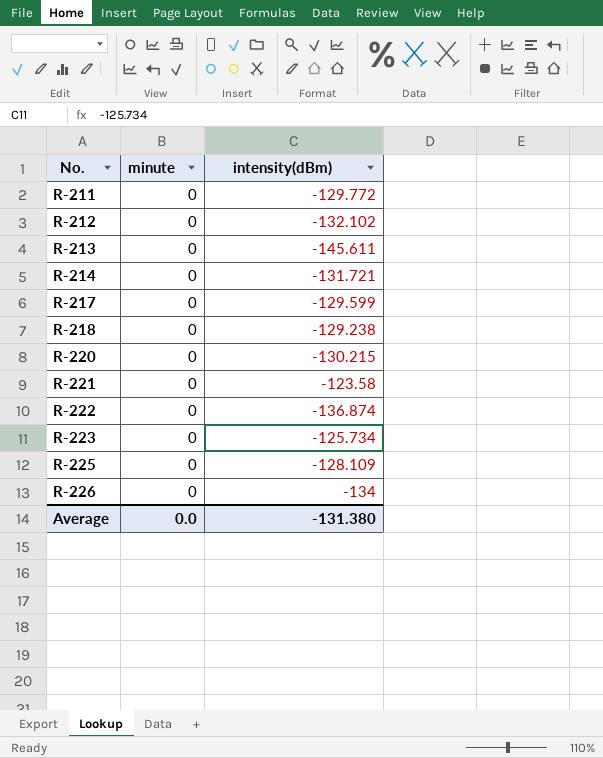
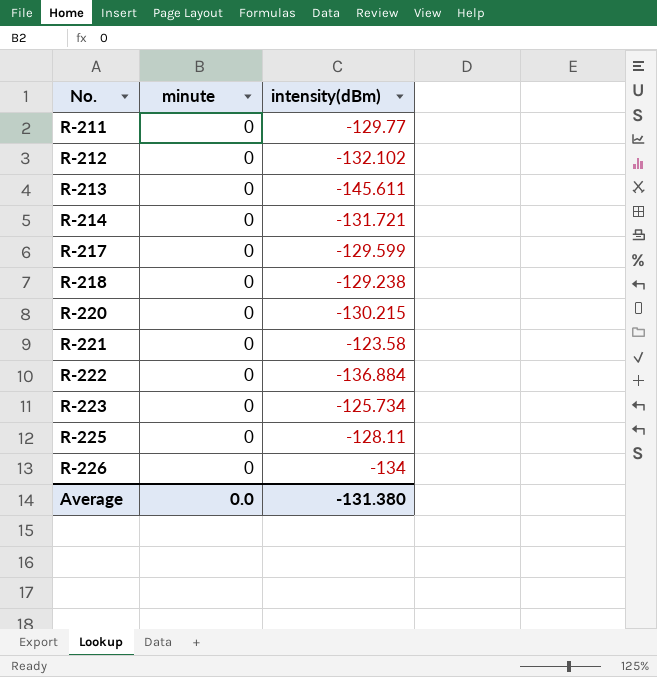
R-211 | intensity(dBm): -129.772 -> -129.77
R-222 | intensity(dBm): -136.874 -> -136.884
R-225 | intensity(dBm): -128.109 -> -128.11

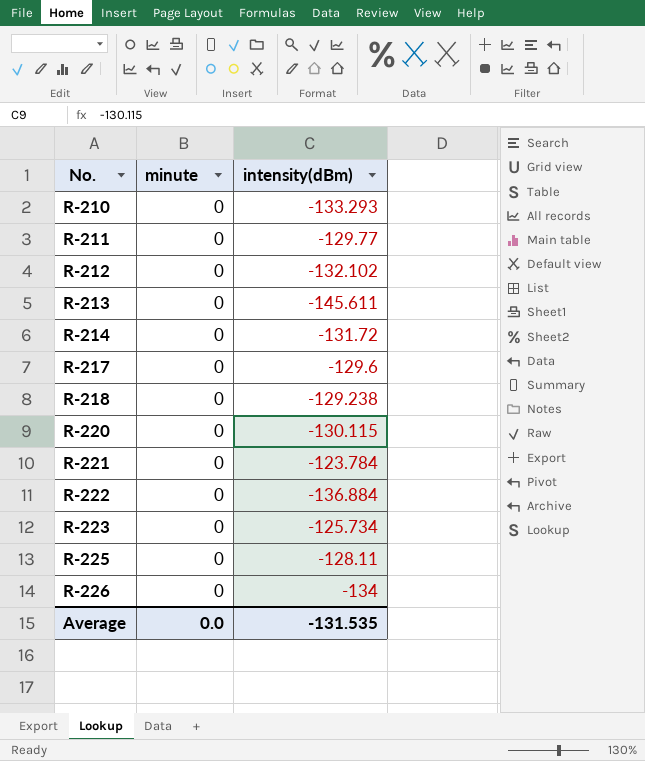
row R-210: none -> 0 | -133.293
R-214 | intensity(dBm): -131.721 -> -131.72
R-217 | intensity(dBm): -129.599 -> -129.6
R-220 | intensity(dBm): -130.215 -> -130.115
R-221 | intensity(dBm): -123.58 -> -123.784
Average | intensity(dBm): -131.380 -> -131.535

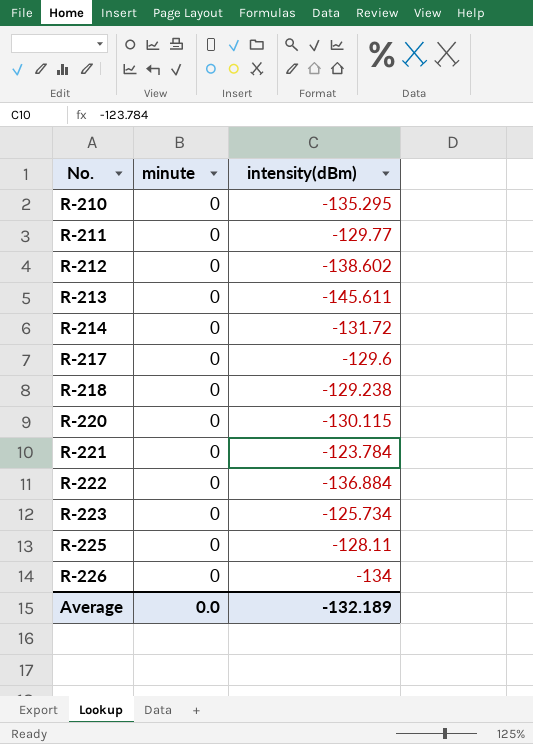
R-210 | intensity(dBm): -133.293 -> -135.295
R-212 | intensity(dBm): -132.102 -> -138.602
Average | intensity(dBm): -131.535 -> -132.189

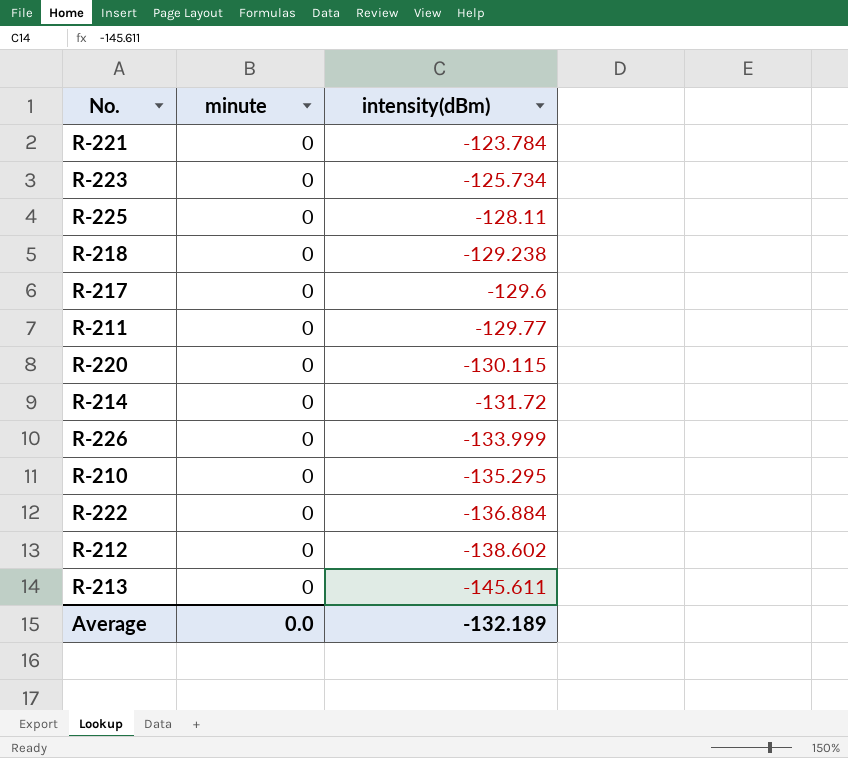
row order: No. ascending -> intensity(dBm) descending
R-226 | intensity(dBm): -134 -> -133.999

